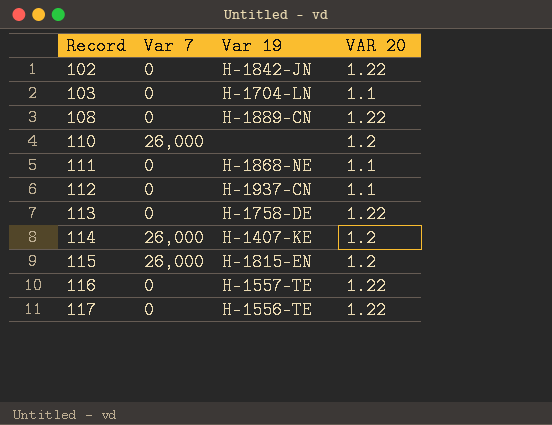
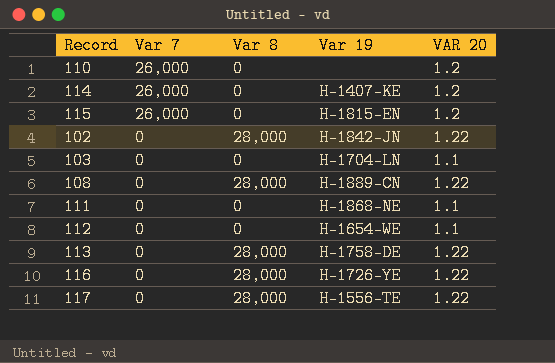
row order: Record ascending -> Var 7 descending
column Var 8 | position: none -> 3
112 | Var 19: H-1937-CN -> H-1654-WE
116 | Var 19: H-1557-TE -> H-1726-YE

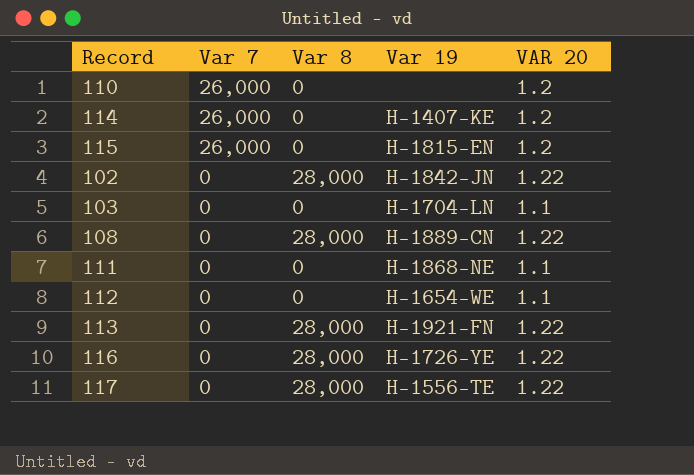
113 | Var 19: H-1758-DE -> H-1921-FN

